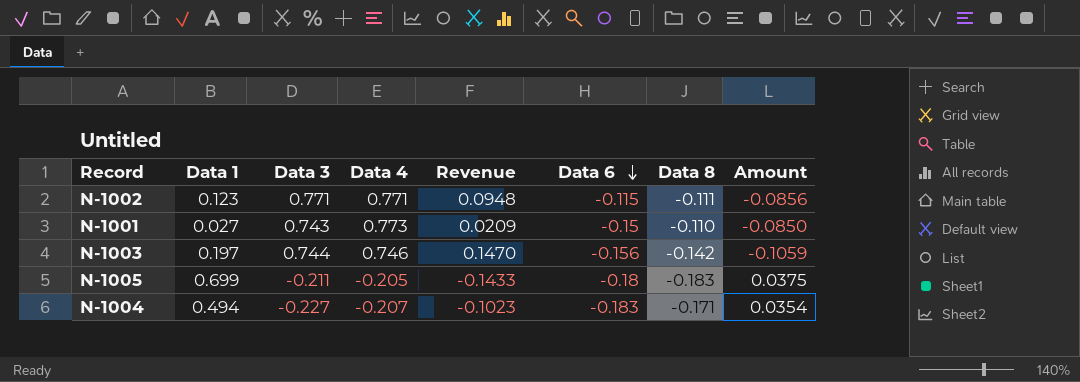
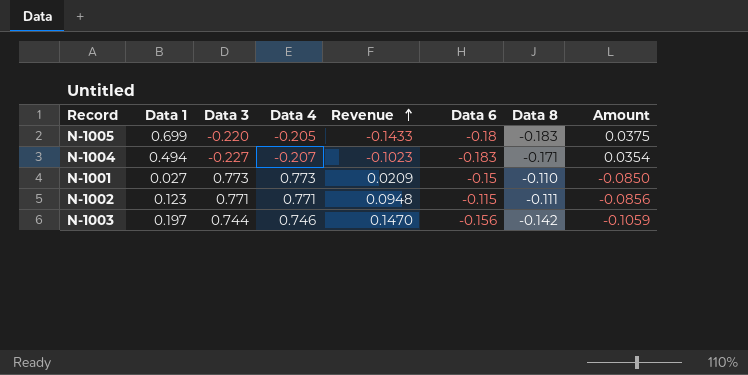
row order: Data 6 descending -> Revenue ascending
N-1005 | Data 3: -0.211 -> -0.220
N-1001 | Data 3: 0.743 -> 0.773

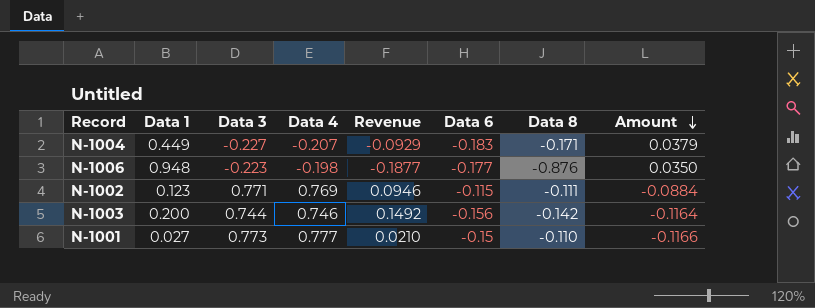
row order: Revenue ascending -> Amount descending
column Amount | formula: [Data 4] * [Data 8] -> [Data 4] * [Data 6]
row N-1005: 0.699 | -0.220 | -0.205 | -0.1433 | -0.18 | -0.183 | 0.0375 -> none
N-1004 | Data 1: 0.494 -> 0.449
N-1004 | Revenue: -0.1023 -> -0.0929
row N-1006: none -> 0.948 | -0.223 | -0.198 | -0.1877 | -0.177 | -0.876 | 0.0350
N-1002 | Data 4: 0.771 -> 0.769
N-1002 | Revenue: 0.0948 -> 0.0946
N-1003 | Data 1: 0.197 -> 0.200
N-1003 | Revenue: 0.1470 -> 0.1492
N-1001 | Data 4: 0.773 -> 0.777
N-1001 | Revenue: 0.0209 -> 0.0210

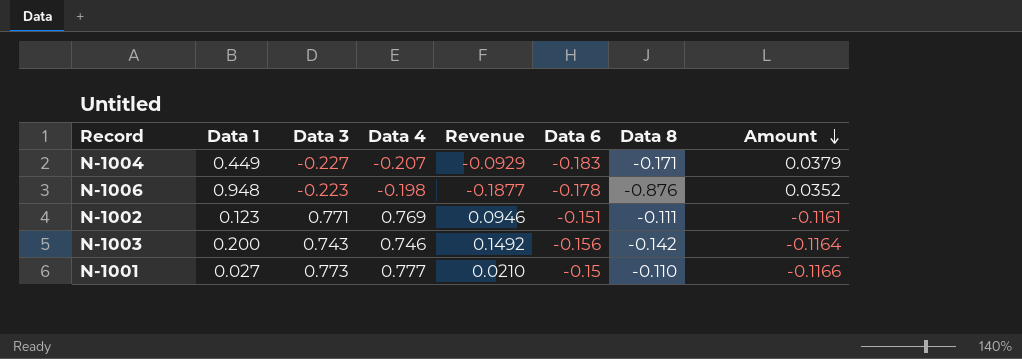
N-1006 | Data 6: -0.177 -> -0.178
N-1006 | Amount: 0.0350 -> 0.0352
N-1002 | Data 6: -0.115 -> -0.151
N-1002 | Amount: -0.0884 -> -0.1161
N-1003 | Data 3: 0.744 -> 0.743

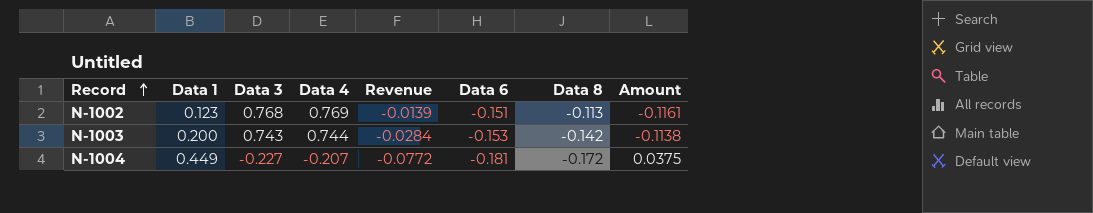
row order: Amount descending -> Record ascending
column Revenue | formula: [Data 1] * [Data 4] -> [Data 1] * [Data 8]
row N-1006: 0.948 | -0.223 | -0.198 | -0.1877 | -0.178 | -0.876 | 0.0352 -> none
row N-1001: 0.027 | 0.773 | 0.777 | 0.0210 | -0.15 | -0.110 | -0.1166 -> none
N-1002 | Data 3: 0.771 -> 0.768
N-1002 | Data 8: -0.111 -> -0.113
N-1003 | Data 4: 0.746 -> 0.744
N-1003 | Data 6: -0.156 -> -0.153
N-1003 | Amount: -0.1164 -> -0.1138
N-1004 | Data 6: -0.183 -> -0.181
N-1004 | Data 8: -0.171 -> -0.172
N-1004 | Amount: 0.0379 -> 0.0375

